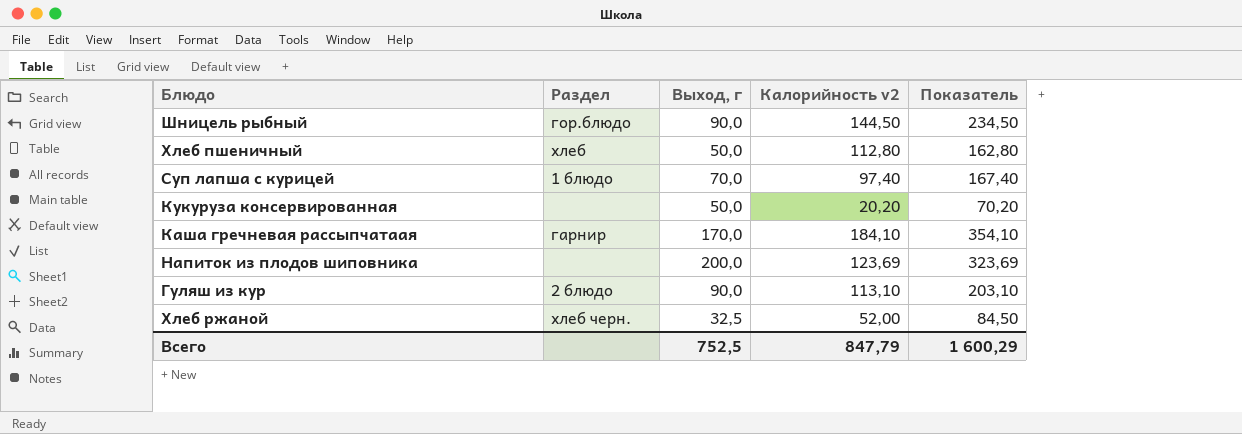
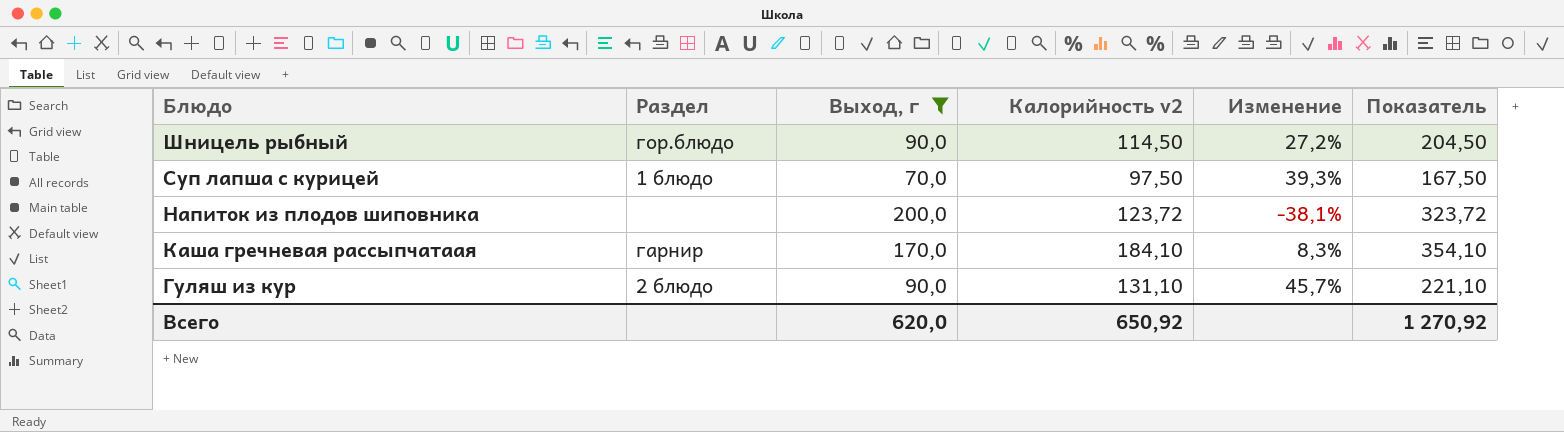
filter: none -> Выход, г >= 70,0
row order: none -> Блюдо descending
column Изменение | formula: none -> ([Калорийность v2] - [Выход, г]) / [Выход, г]
Шницель рыбный | Калорийность v2: 144,50 -> 114,50
Шницель рыбный | Показатель: 234,50 -> 204,50
Суп лапша c курицей | Калорийность v2: 97,40 -> 97,50
Суп лапша c курицей | Показатель: 167,40 -> 167,50
Напиток из плодов шиповника | Калорийность v2: 123,69 -> 123,72
Напиток из плодов шиповника | Показатель: 323,69 -> 323,72
Гуляш из кур | Калорийность v2: 113,10 -> 131,10
Гуляш из кур | Показатель: 203,10 -> 221,10
Всего | Выход, г: 752,5 -> 620,0
Всего | Калорийность v2: 847,79 -> 650,92
Всего | Показатель: 1 600,29 -> 1 270,92

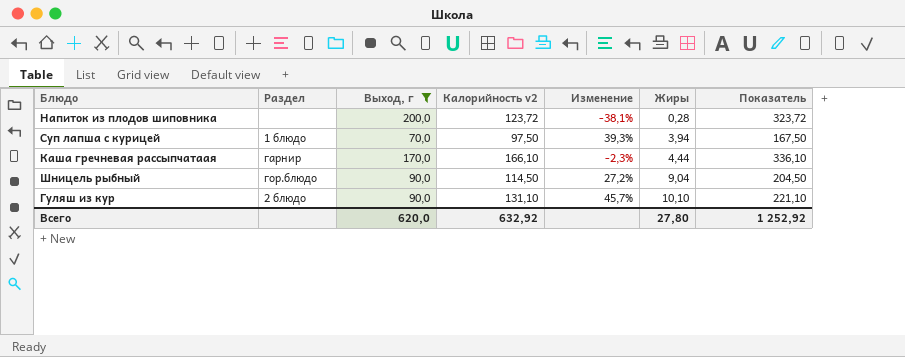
row order: Блюдо descending -> Жиры ascending
column Жиры | position: none -> 6
Каша гречневая рассыпчатаая | Калорийность v2: 184,10 -> 166,10
Каша гречневая рассыпчатаая | Изменение: 8,3% -> -2,3%
Каша гречневая рассыпчатаая | Показатель: 354,10 -> 336,10
Всего | Калорийность v2: 650,92 -> 632,92
Всего | Показатель: 1 270,92 -> 1 252,92

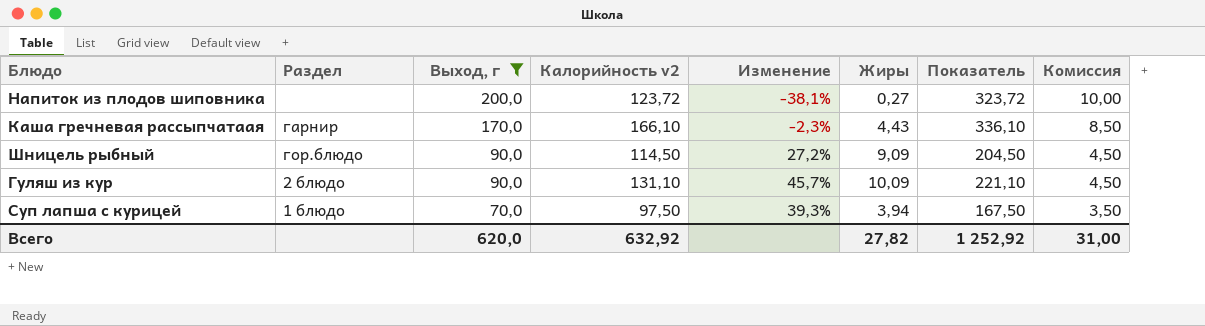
row order: Жиры ascending -> Выход, г descending
column Комиссия | formula: none -> [Выход, г] * 0,05
Напиток из плодов шиповника | Жиры: 0,28 -> 0,27
Каша гречневая рассыпчатаая | Жиры: 4,44 -> 4,43
Шницель рыбный | Жиры: 9,04 -> 9,09
Гуляш из кур | Жиры: 10,10 -> 10,09
Всего | Жиры: 27,80 -> 27,82

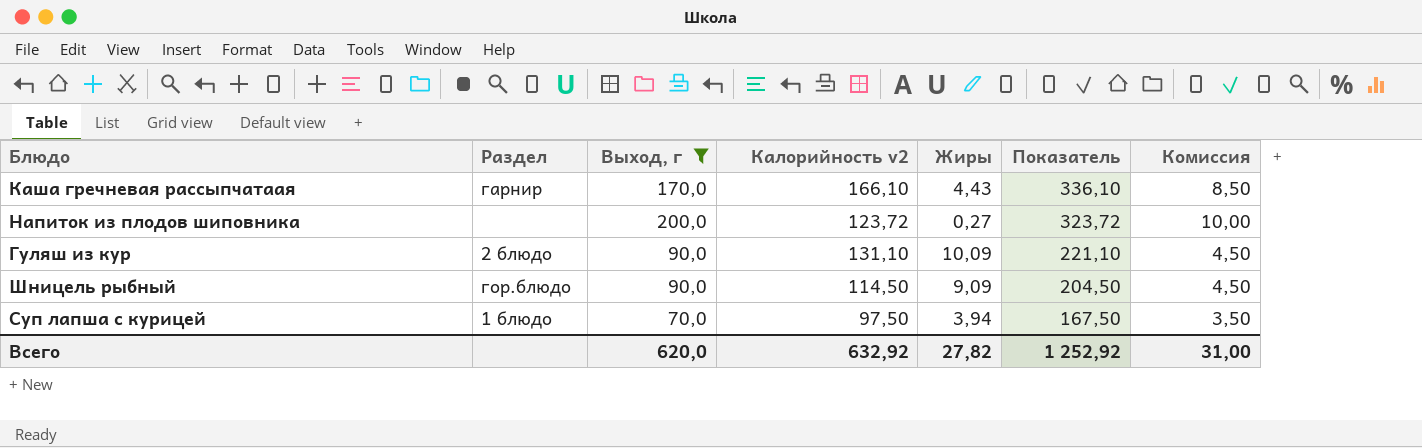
row order: Выход, г descending -> Показатель descending
column Изменение | formula: ([Калорийность v2] - [Выход, г]) / [Выход, г] -> none

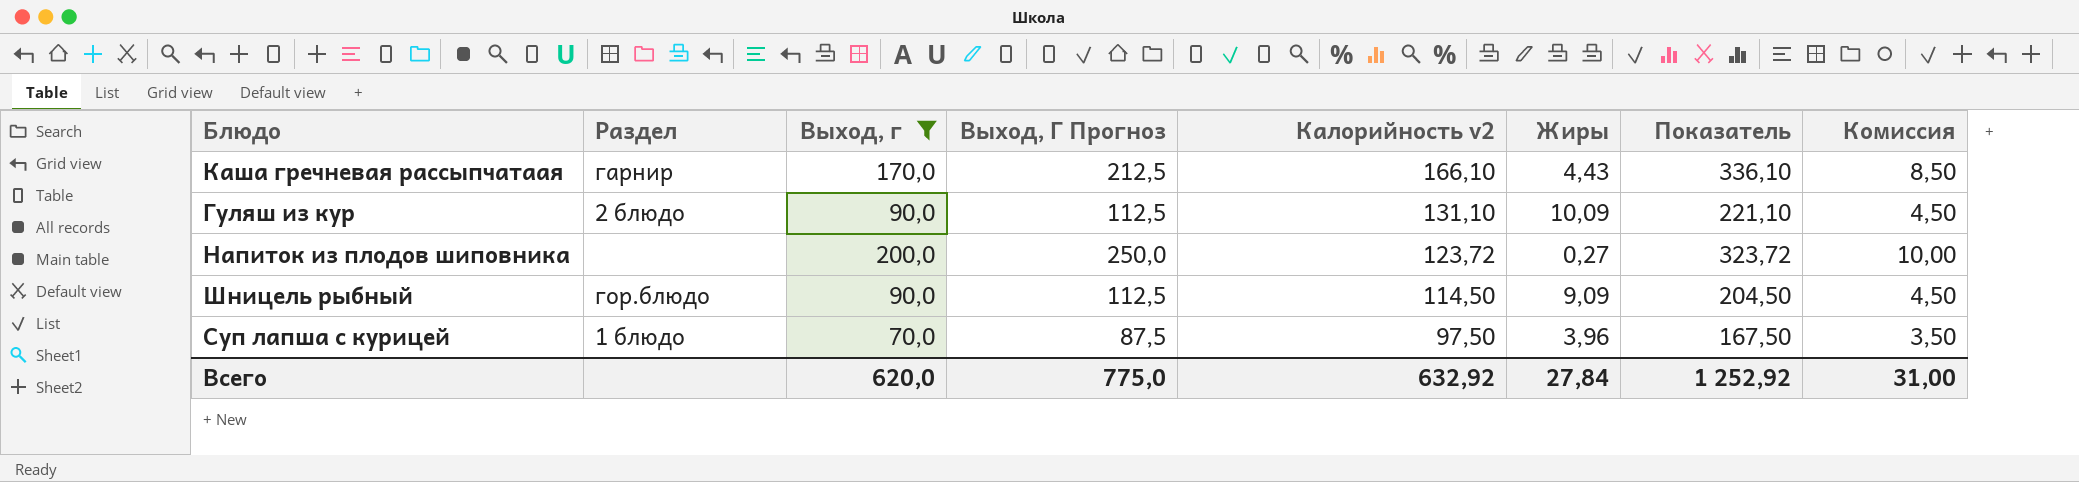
row order: Показатель descending -> Калорийность v2 descending
column Выход, Г Прогноз | formula: none -> [Выход, г] * 1,25
Суп лапша c курицей | Жиры: 3,94 -> 3,96
Всего | Жиры: 27,82 -> 27,84

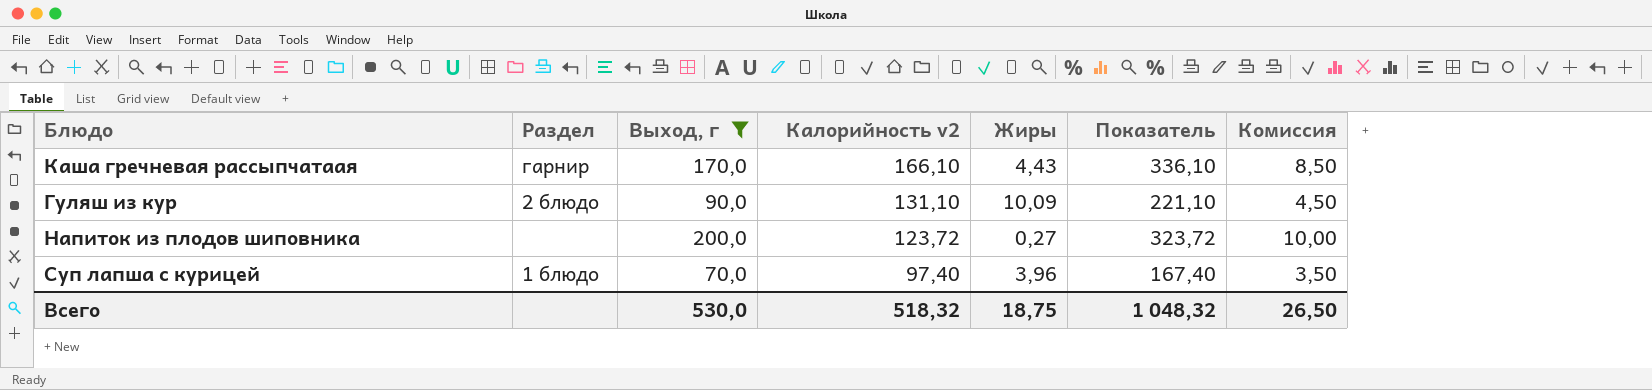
column Выход, Г Прогноз | formula: [Выход, г] * 1,25 -> none
row Шницель рыбный: гор.блюдо | 90,0 | 112,5 | 114,50 | 9,09 | 204,50 | 4,50 -> none
Суп лапша c курицей | Калорийность v2: 97,50 -> 97,40
Суп лапша c курицей | Показатель: 167,50 -> 167,40
Всего | Выход, г: 620,0 -> 530,0
Всего | Калорийность v2: 632,92 -> 518,32
Всего | Жиры: 27,84 -> 18,75
Всего | Показатель: 1 252,92 -> 1 048,32
Всего | Комиссия: 31,00 -> 26,50

